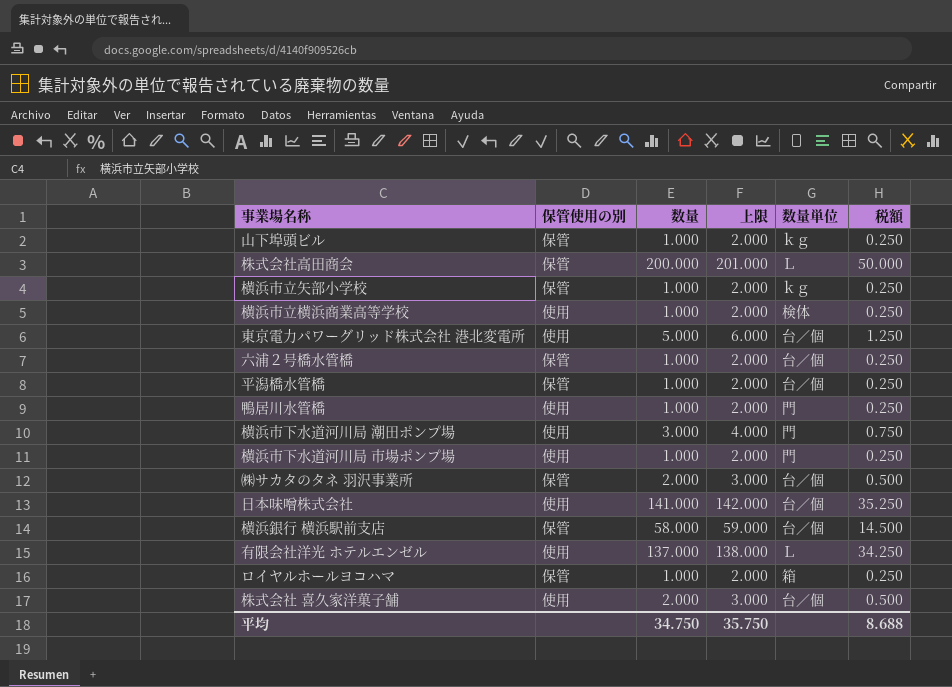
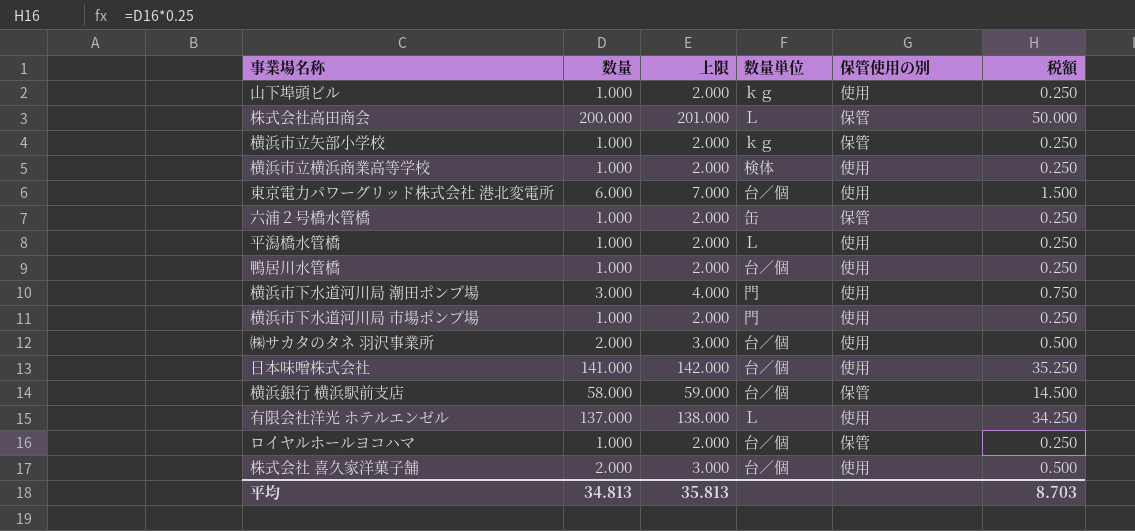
column 保管使用の別 | position: 2 -> 5
山下埠頭ビル | 保管使用の別: 保管 -> 使用
東京電力パワーグリッド株式会社 港北変電所 | 数量: 5.000 -> 6.000
東京電力パワーグリッド株式会社 港北変電所 | 上限: 6.000 -> 7.000
東京電力パワーグリッド株式会社 港北変電所 | 税額: 1.250 -> 1.500
六浦２号橋水管橋 | 数量単位: 台／個 -> 缶
平潟橋水管橋 | 数量単位: 台／個 -> Ｌ
平潟橋水管橋 | 保管使用の別: 保管 -> 使用
鴨居川水管橋 | 数量単位: 門 -> 台／個
㈱サカタのタネ 羽沢事業所 | 保管使用の別: 保管 -> 使用
ロイヤルホールヨコハマ | 数量単位: 箱 -> 台／個
平均 | 数量: 34.750 -> 34.813
平均 | 上限: 35.750 -> 35.813
平均 | 税額: 8.688 -> 8.703

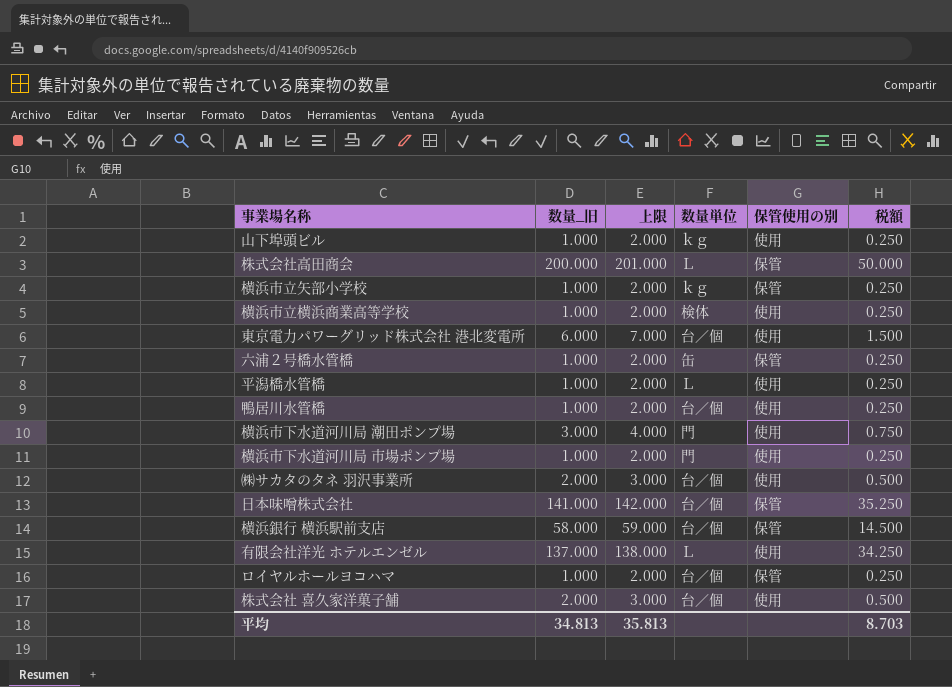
column name: 数量 -> 数量_旧
日本味噌株式会社 | 保管使用の別: 使用 -> 保管

